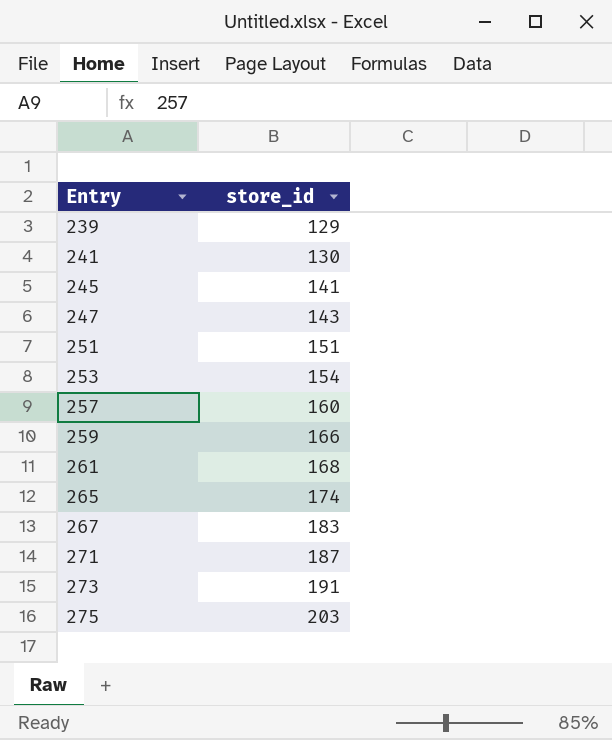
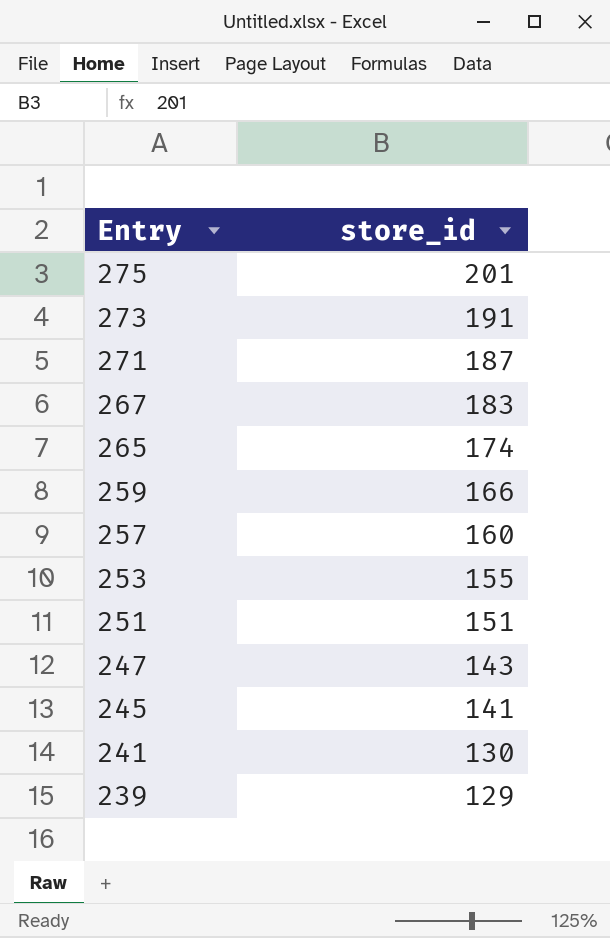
row order: Entry ascending -> Entry descending
row 261: 168 -> none
275 | store_id: 203 -> 201
253 | store_id: 154 -> 155

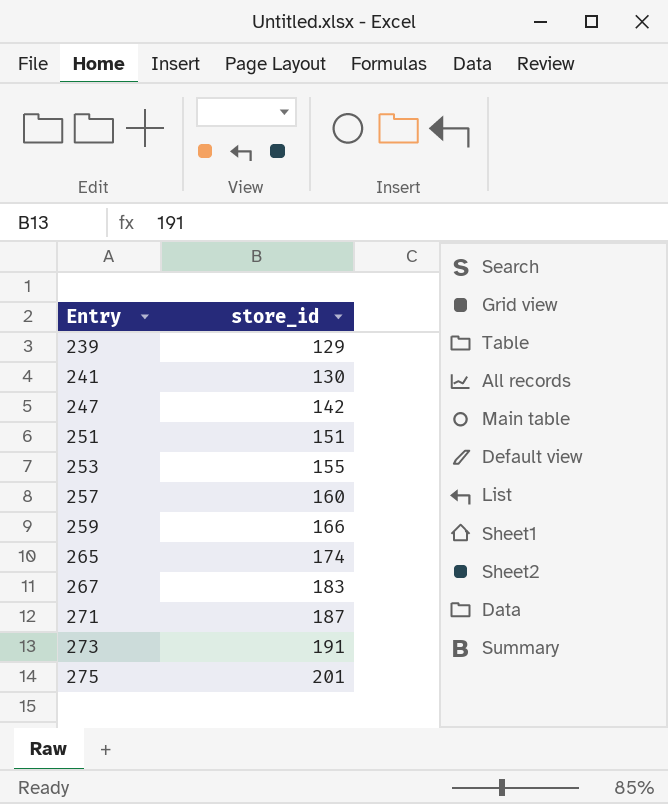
row order: Entry descending -> Entry ascending
row 245: 141 -> none
247 | store_id: 143 -> 142

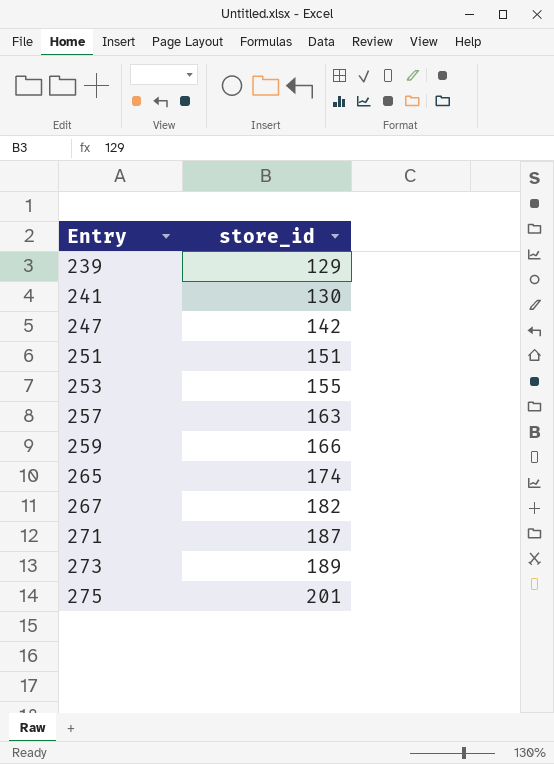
257 | store_id: 160 -> 163
267 | store_id: 183 -> 182
273 | store_id: 191 -> 189

